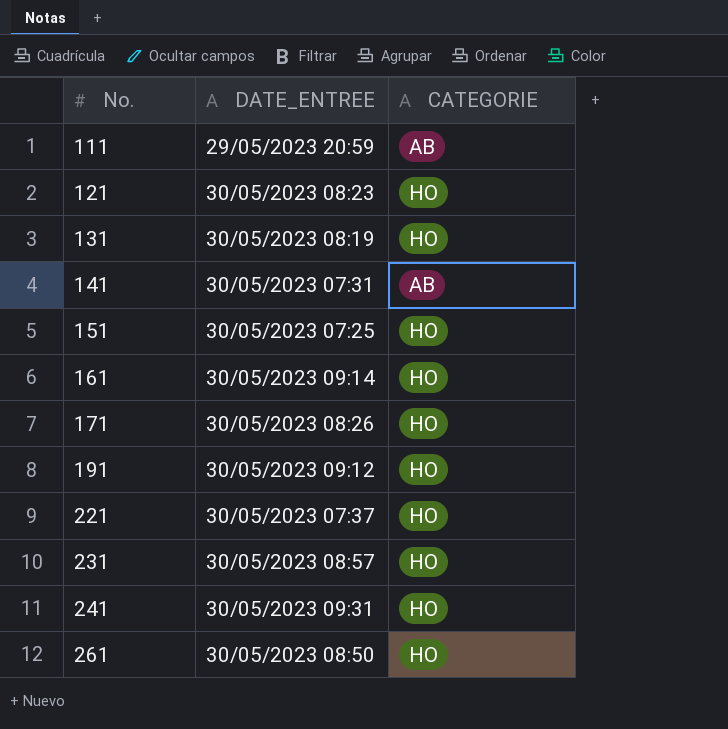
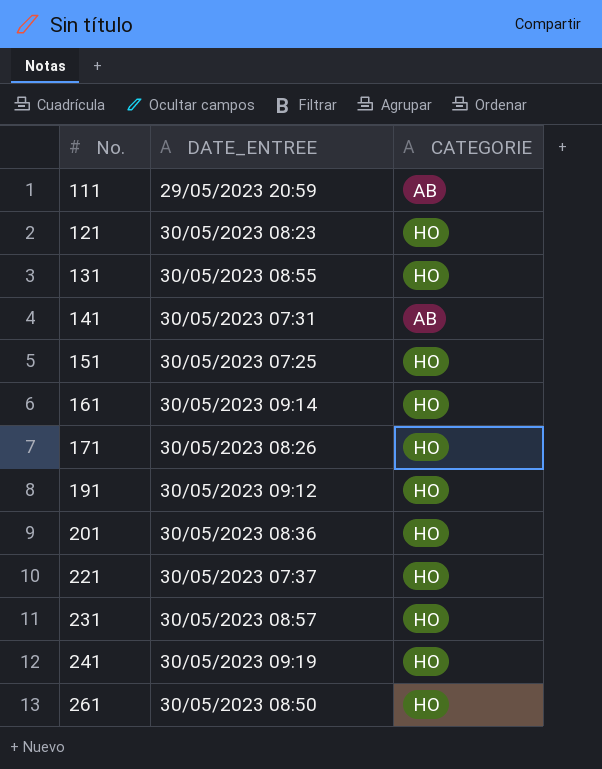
131 | DATE_ENTREE: 30/05/2023 08:19 -> 30/05/2023 08:55
row 201: none -> 30/05/2023 08:36 | HO
241 | DATE_ENTREE: 30/05/2023 09:31 -> 30/05/2023 09:19

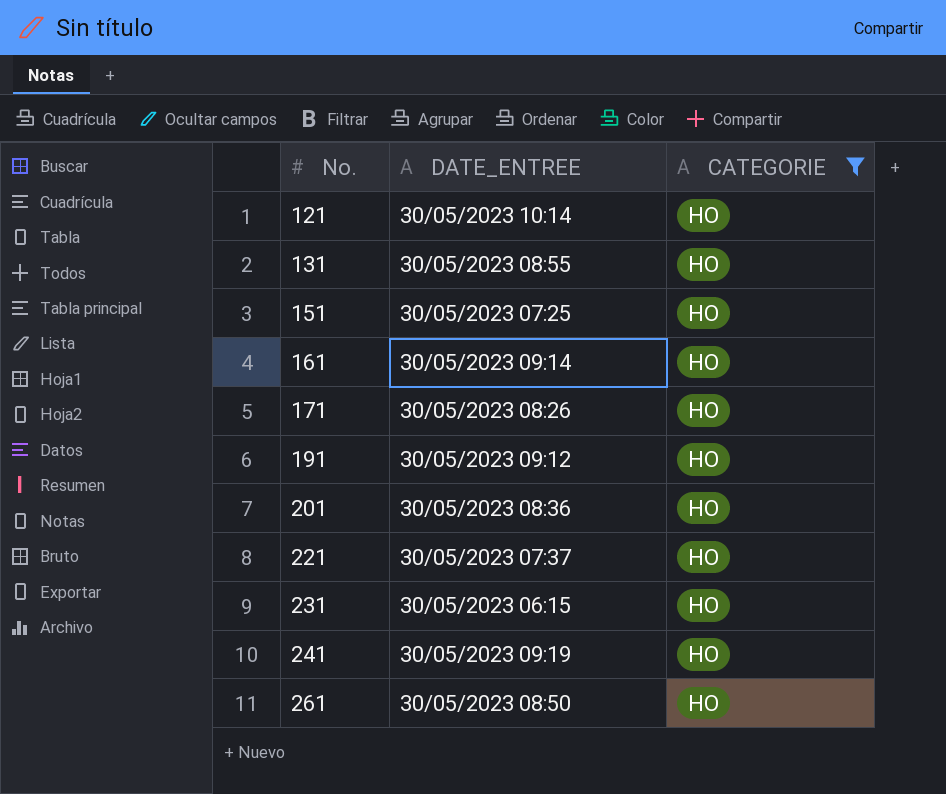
filter: none -> CATEGORIE = HO
121 | DATE_ENTREE: 30/05/2023 08:23 -> 30/05/2023 10:14
231 | DATE_ENTREE: 30/05/2023 08:57 -> 30/05/2023 06:15

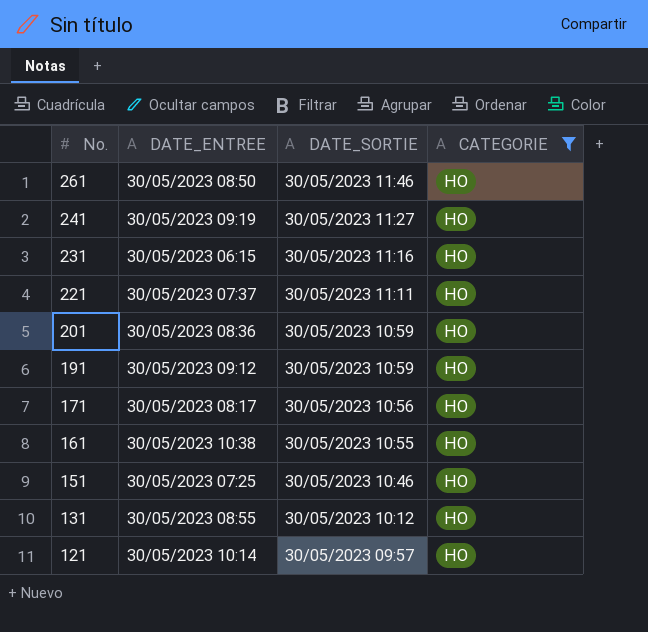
row order: No. ascending -> No. descending
column DATE_SORTIE | position: none -> 3
171 | DATE_ENTREE: 30/05/2023 08:26 -> 30/05/2023 08:17
161 | DATE_ENTREE: 30/05/2023 09:14 -> 30/05/2023 10:38

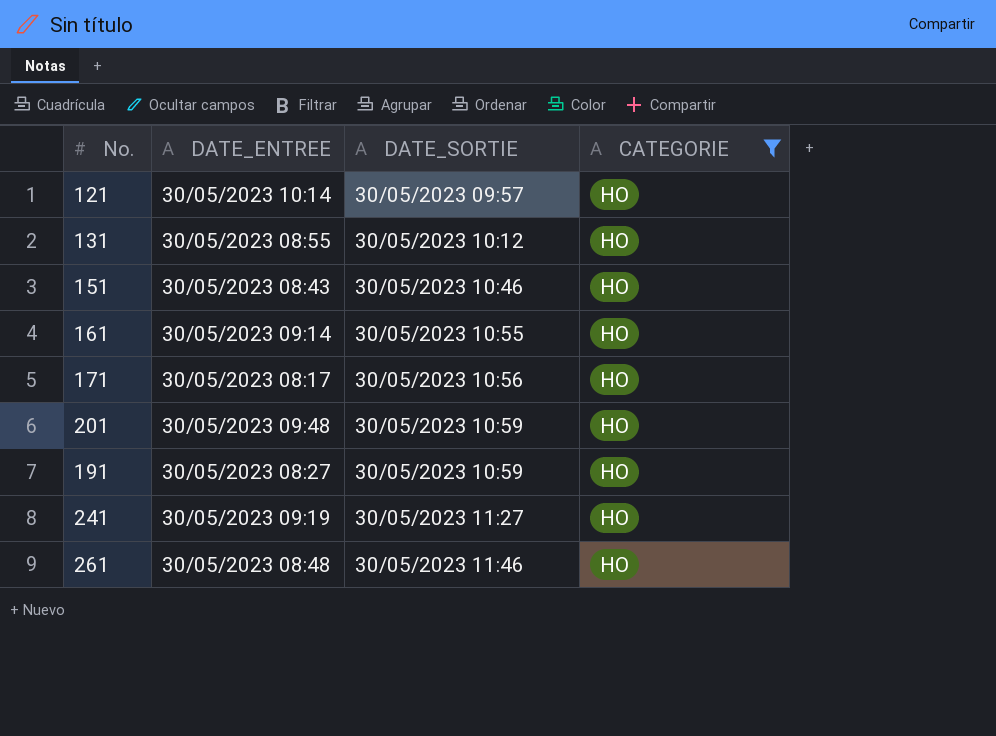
row order: No. descending -> DATE_SORTIE ascending
row 231: 30/05/2023 06:15 | 30/05/2023 11:16 | HO -> none
row 221: 30/05/2023 07:37 | 30/05/2023 11:11 | HO -> none
151 | DATE_ENTREE: 30/05/2023 07:25 -> 30/05/2023 08:43
161 | DATE_ENTREE: 30/05/2023 10:38 -> 30/05/2023 09:14
201 | DATE_ENTREE: 30/05/2023 08:36 -> 30/05/2023 09:48
191 | DATE_ENTREE: 30/05/2023 09:12 -> 30/05/2023 08:27
261 | DATE_ENTREE: 30/05/2023 08:50 -> 30/05/2023 08:48

